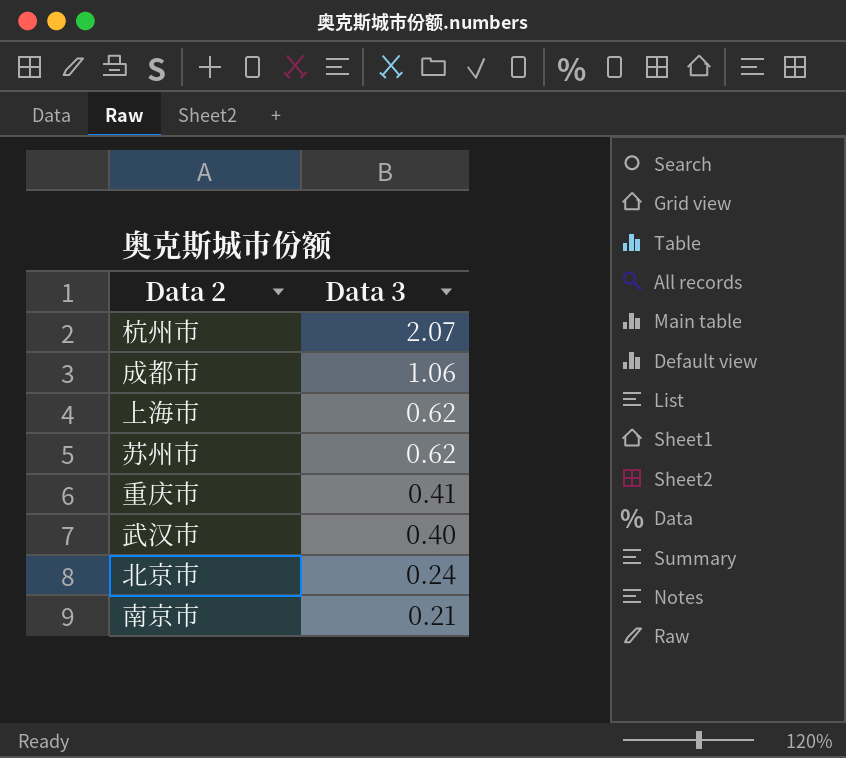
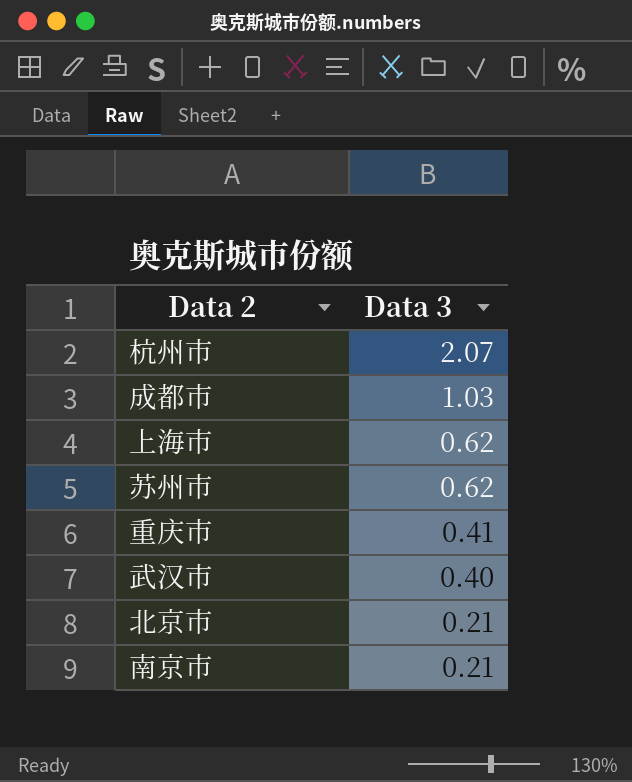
成都市 | Data 3: 1.06 -> 1.03
北京市 | Data 3: 0.24 -> 0.21

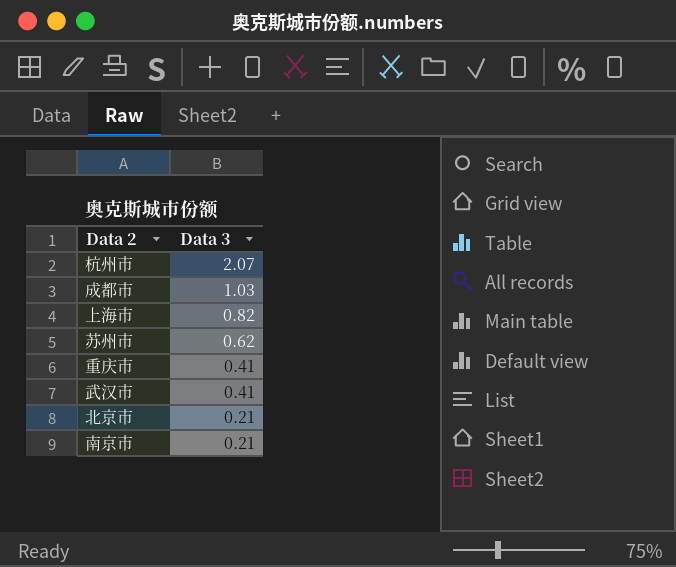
上海市 | Data 3: 0.62 -> 0.82
武汉市 | Data 3: 0.40 -> 0.41

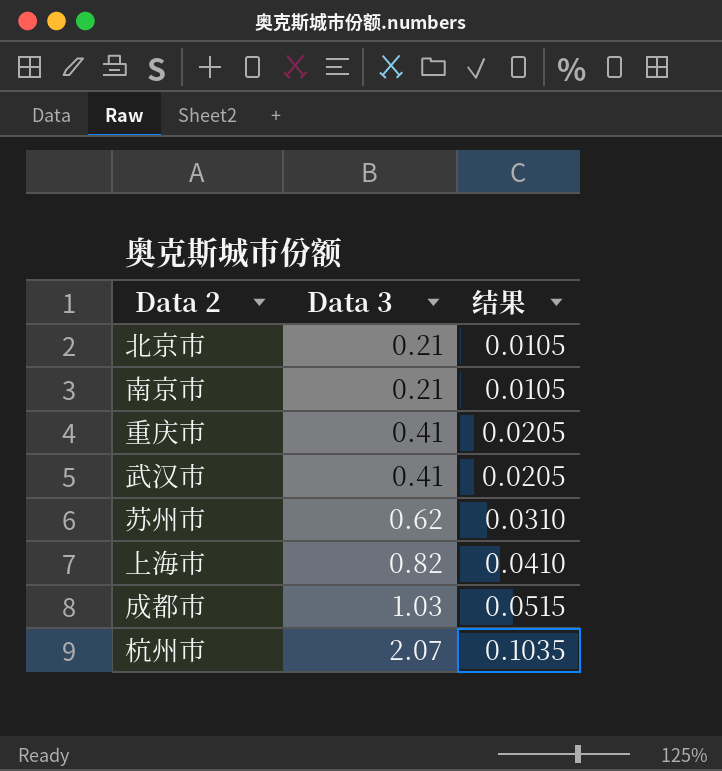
row order: Data 3 descending -> Data 3 ascending
column 结果 | formula: none -> [Data 3] * 0.05

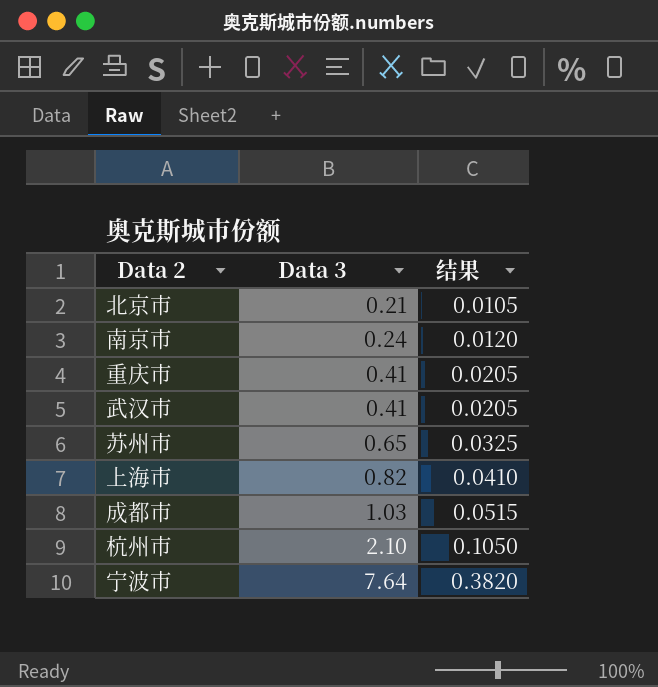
南京市 | Data 3: 0.21 -> 0.24
南京市 | 结果: 0.0105 -> 0.0120
苏州市 | Data 3: 0.62 -> 0.65
苏州市 | 结果: 0.0310 -> 0.0325
杭州市 | Data 3: 2.07 -> 2.10
杭州市 | 结果: 0.1035 -> 0.1050
row 宁波市: none -> 7.64 | 0.3820

